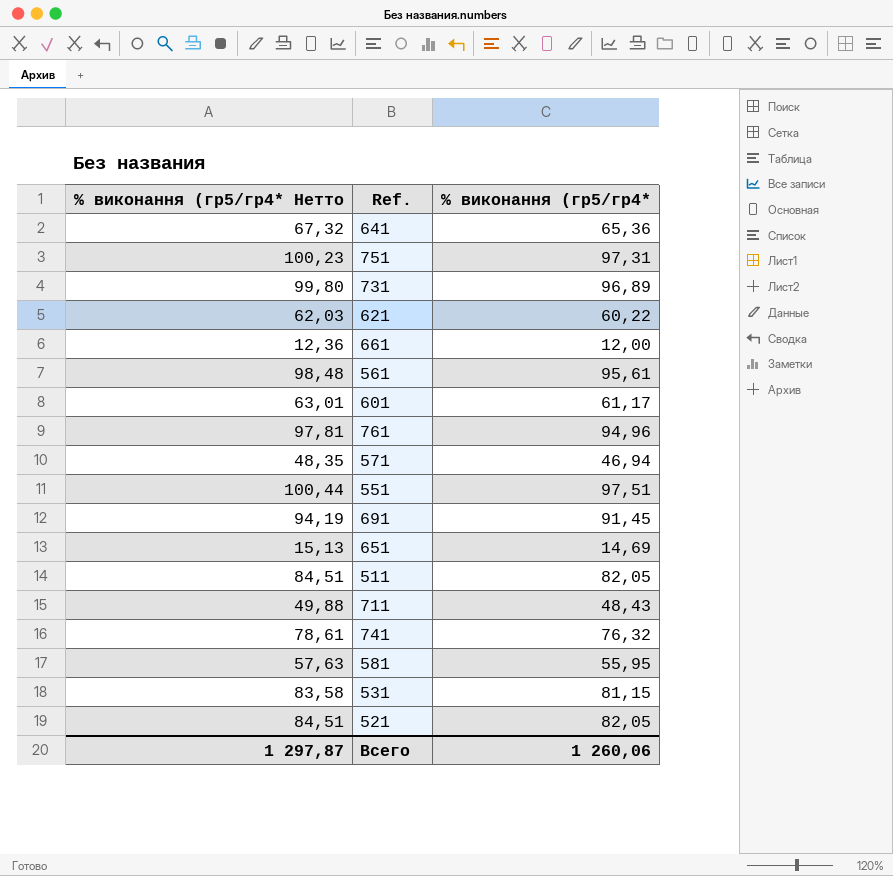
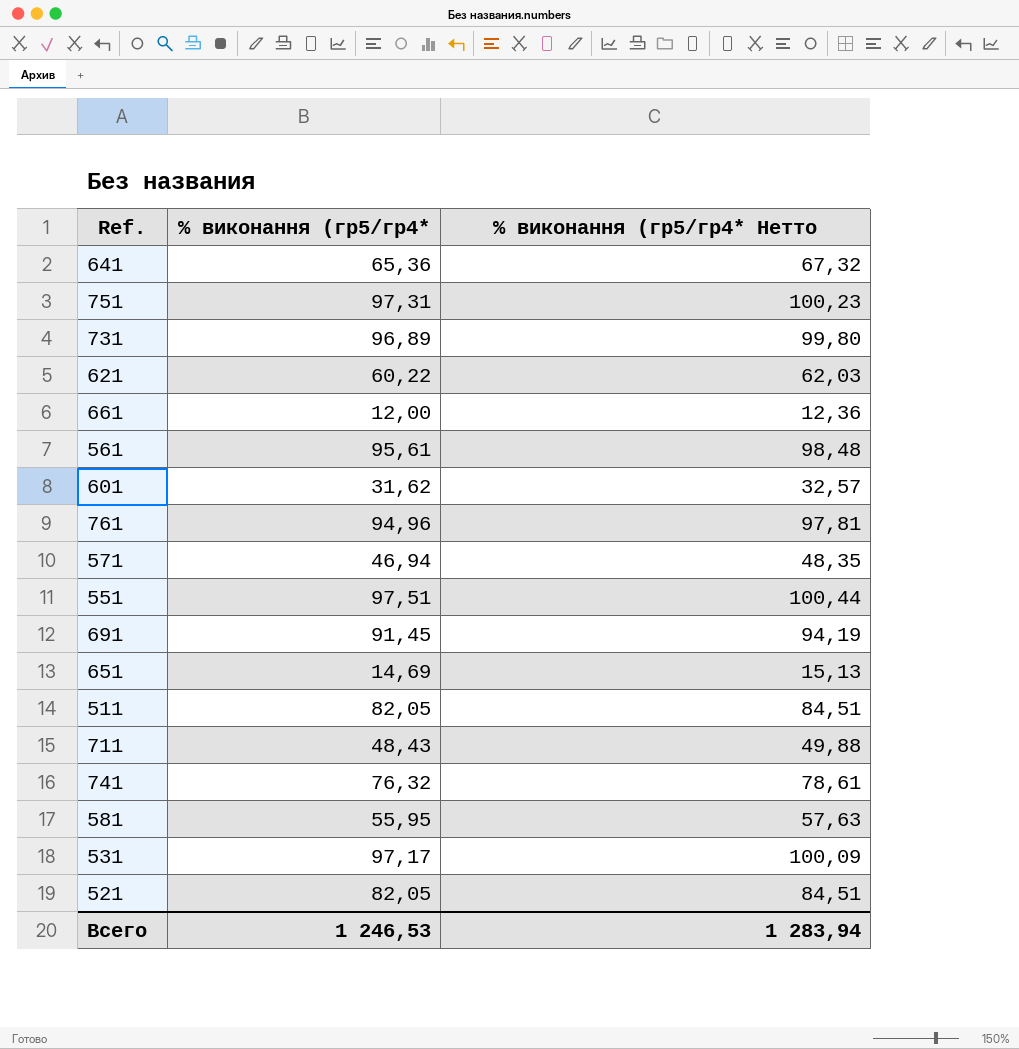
column % виконання (гр5/гр4* Нетто | position: 1 -> 3
601 | % виконання (гр5/гр4*: 61,17 -> 31,62
601 | % виконання (гр5/гр4* Нетто: 63,01 -> 32,57
531 | % виконання (гр5/гр4*: 81,15 -> 97,17
531 | % виконання (гр5/гр4* Нетто: 83,58 -> 100,09
Всего | % виконання (гр5/гр4*: 1 260,06 -> 1 246,53
Всего | % виконання (гр5/гр4* Нетто: 1 297,87 -> 1 283,94

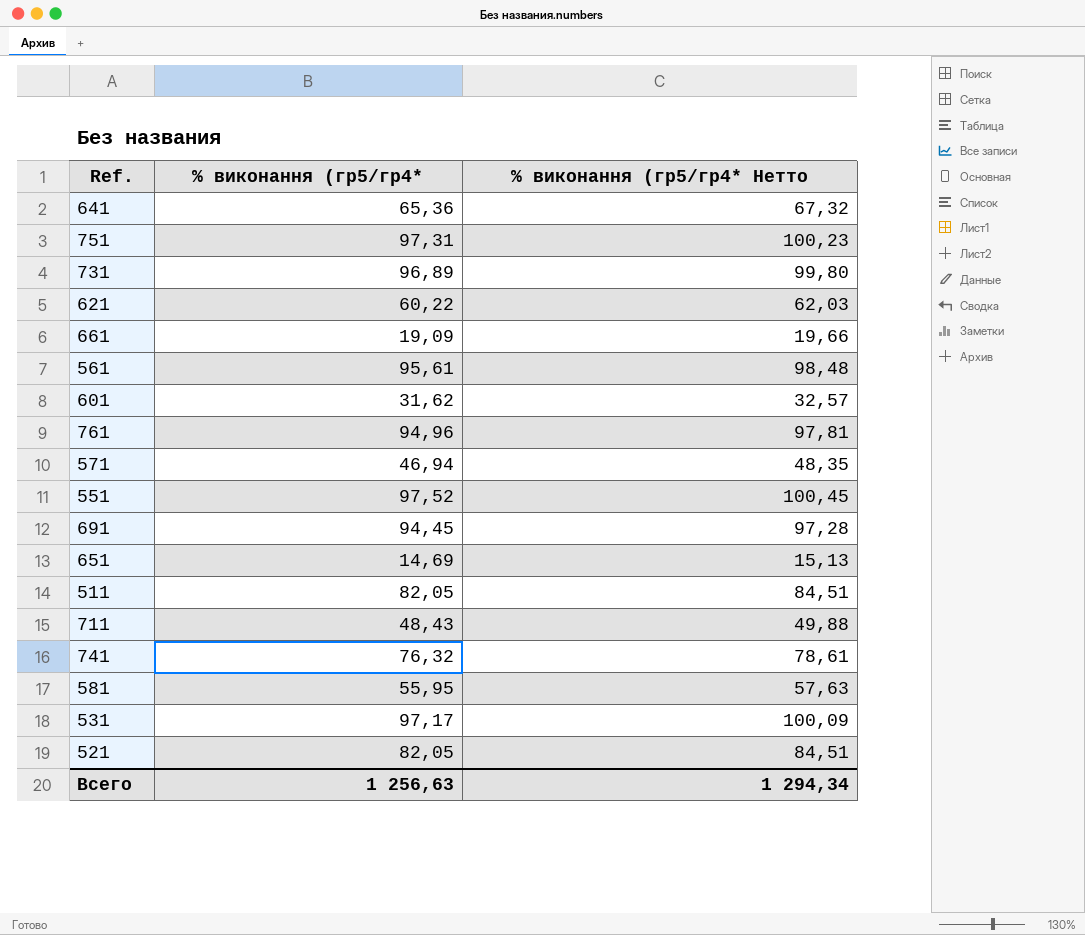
661 | % виконання (гр5/гр4*: 12,00 -> 19,09
661 | % виконання (гр5/гр4* Нетто: 12,36 -> 19,66
551 | % виконання (гр5/гр4*: 97,51 -> 97,52
551 | % виконання (гр5/гр4* Нетто: 100,44 -> 100,45
691 | % виконання (гр5/гр4*: 91,45 -> 94,45
691 | % виконання (гр5/гр4* Нетто: 94,19 -> 97,28
Всего | % виконання (гр5/гр4*: 1 246,53 -> 1 256,63
Всего | % виконання (гр5/гр4* Нетто: 1 283,94 -> 1 294,34

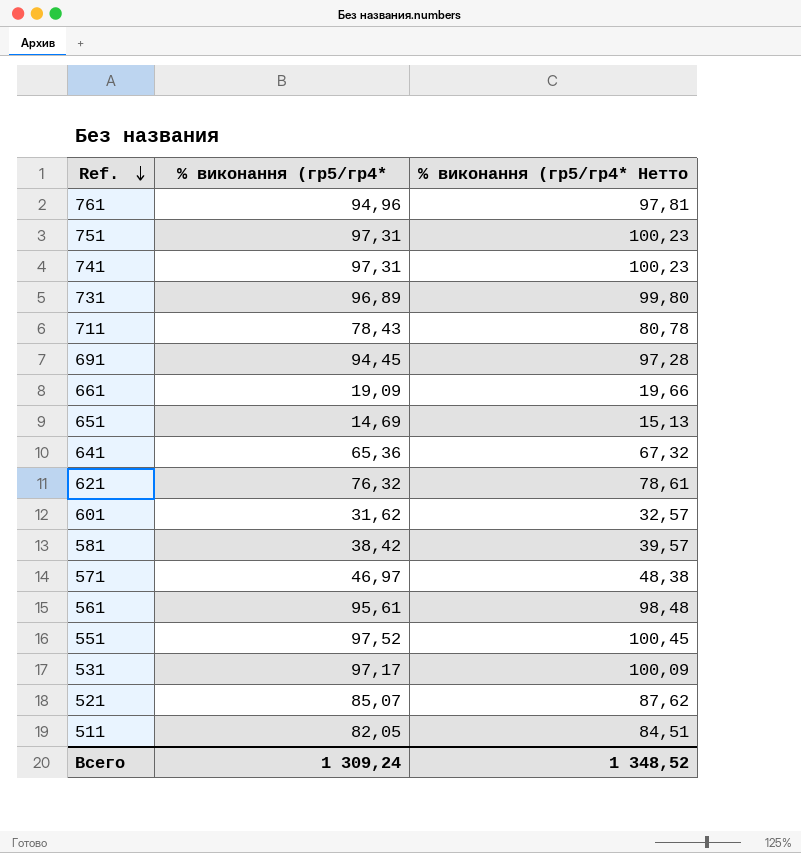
row order: none -> Ref. descending
741 | % виконання (гр5/гр4*: 76,32 -> 97,31
741 | % виконання (гр5/гр4* Нетто: 78,61 -> 100,23
711 | % виконання (гр5/гр4*: 48,43 -> 78,43
711 | % виконання (гр5/гр4* Нетто: 49,88 -> 80,78
621 | % виконання (гр5/гр4*: 60,22 -> 76,32
621 | % виконання (гр5/гр4* Нетто: 62,03 -> 78,61
581 | % виконання (гр5/гр4*: 55,95 -> 38,42
581 | % виконання (гр5/гр4* Нетто: 57,63 -> 39,57
571 | % виконання (гр5/гр4*: 46,94 -> 46,97
571 | % виконання (гр5/гр4* Нетто: 48,35 -> 48,38
521 | % виконання (гр5/гр4*: 82,05 -> 85,07
521 | % виконання (гр5/гр4* Нетто: 84,51 -> 87,62
Всего | % виконання (гр5/гр4*: 1 256,63 -> 1 309,24
Всего | % виконання (гр5/гр4* Нетто: 1 294,34 -> 1 348,52

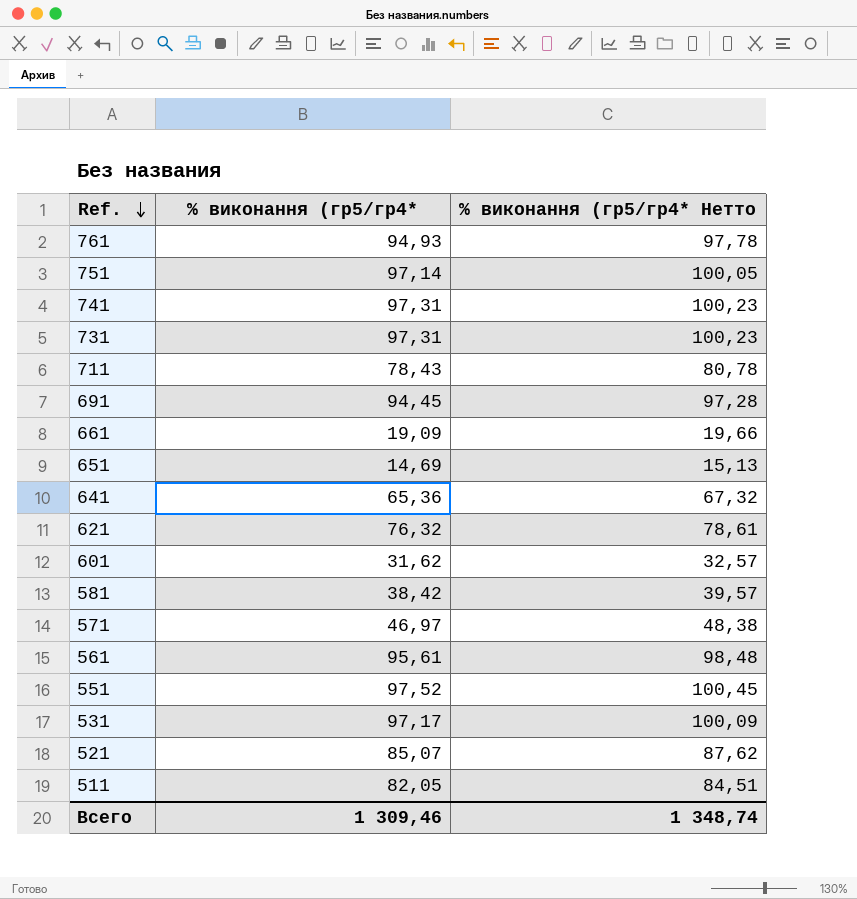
761 | % виконання (гр5/гр4*: 94,96 -> 94,93
761 | % виконання (гр5/гр4* Нетто: 97,81 -> 97,78
751 | % виконання (гр5/гр4*: 97,31 -> 97,14
751 | % виконання (гр5/гр4* Нетто: 100,23 -> 100,05
731 | % виконання (гр5/гр4*: 96,89 -> 97,31
731 | % виконання (гр5/гр4* Нетто: 99,80 -> 100,23
Всего | % виконання (гр5/гр4*: 1 309,24 -> 1 309,46
Всего | % виконання (гр5/гр4* Нетто: 1 348,52 -> 1 348,74

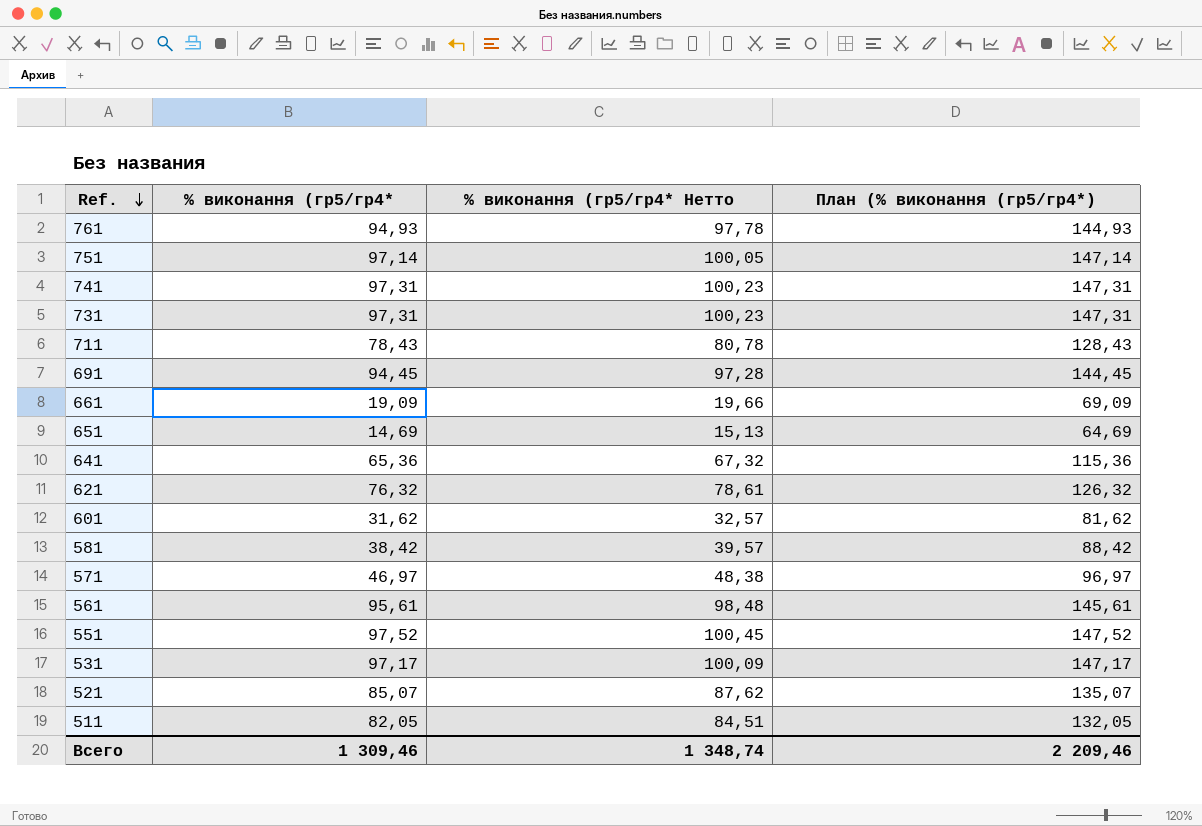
column План (% виконання (гр5/гр4*) | formula: none -> [% виконання (гр5/гр4*] + 50

